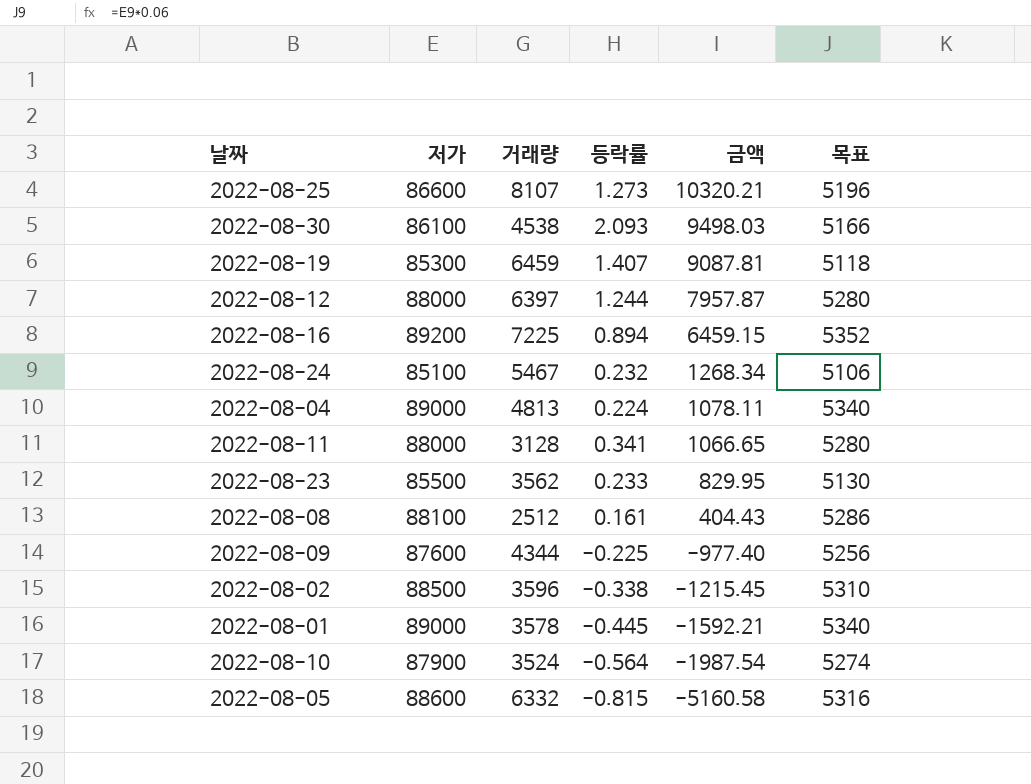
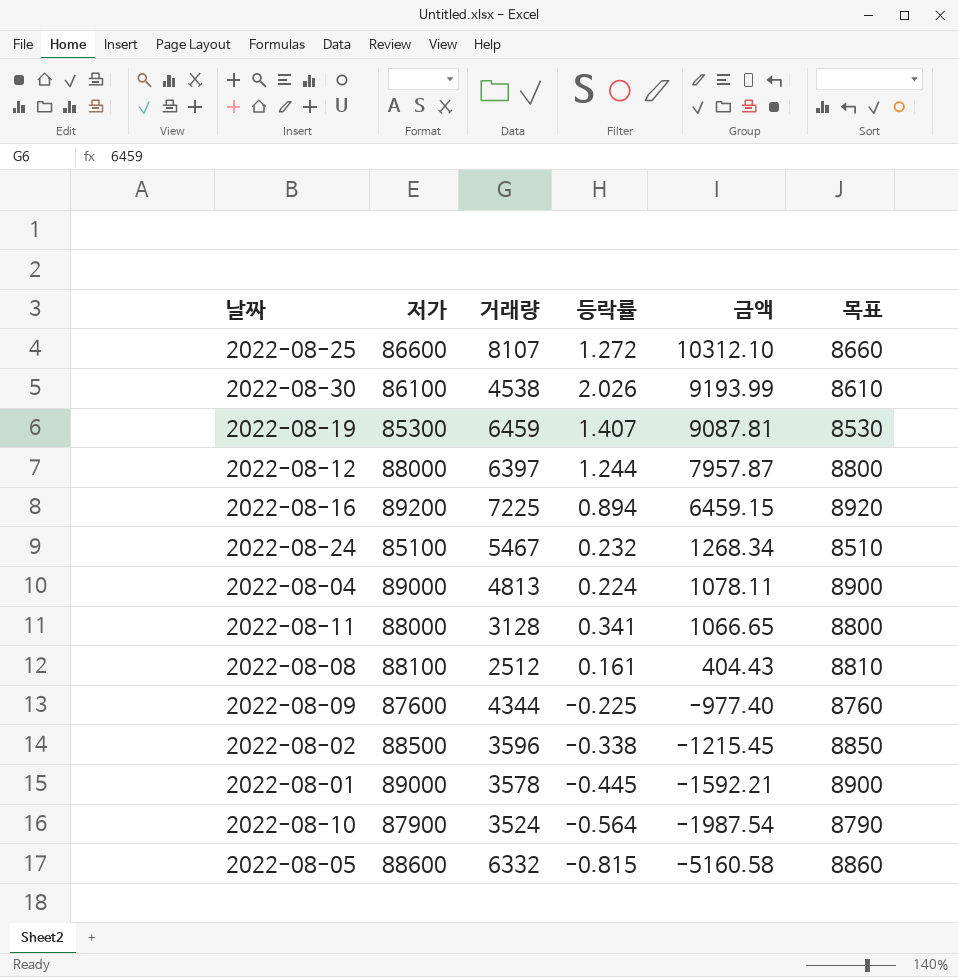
column 목표 | formula: [저가] * 0.06 -> [저가] * 0.1
row 2022-08-23: 85500 | 3562 | 0.233 | 829.95 | 5130 -> none
2022-08-25 | 등락률: 1.273 -> 1.272
2022-08-25 | 금액: 10320.21 -> 10312.10
2022-08-30 | 등락률: 2.093 -> 2.026
2022-08-30 | 금액: 9498.03 -> 9193.99

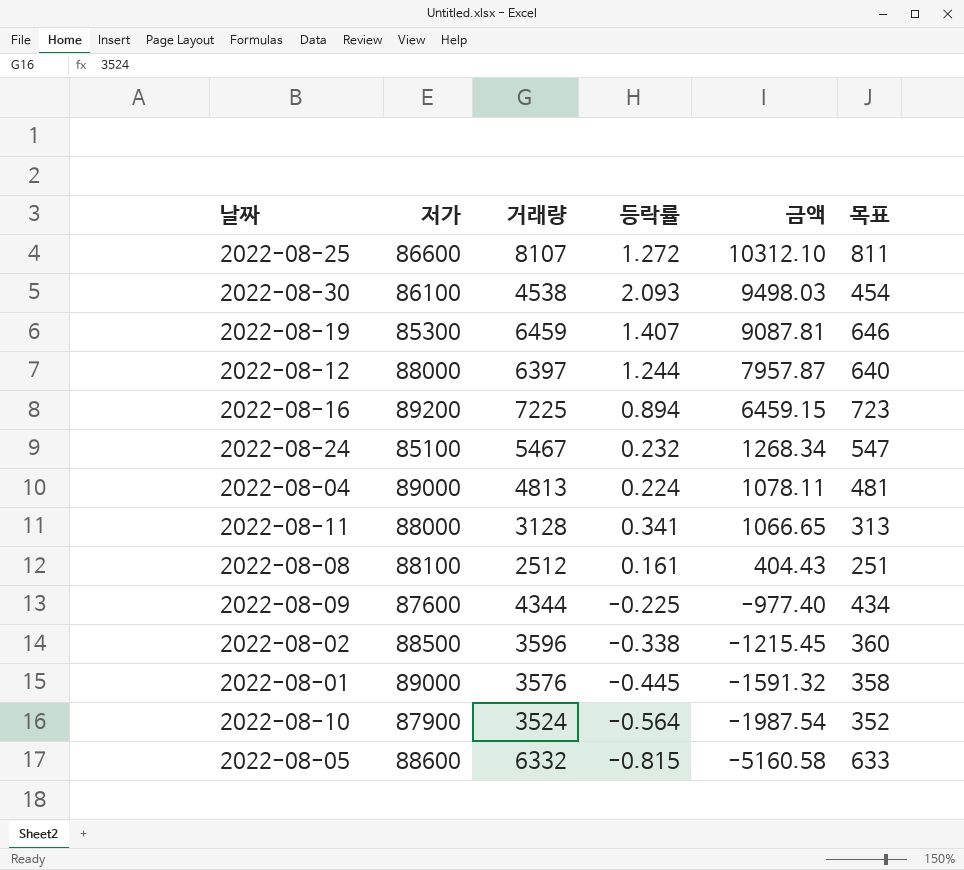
column 목표 | formula: [저가] * 0.1 -> [거래량] * 0.1
2022-08-30 | 등락률: 2.026 -> 2.093
2022-08-30 | 금액: 9193.99 -> 9498.03
2022-08-01 | 거래량: 3578 -> 3576
2022-08-01 | 금액: -1592.21 -> -1591.32

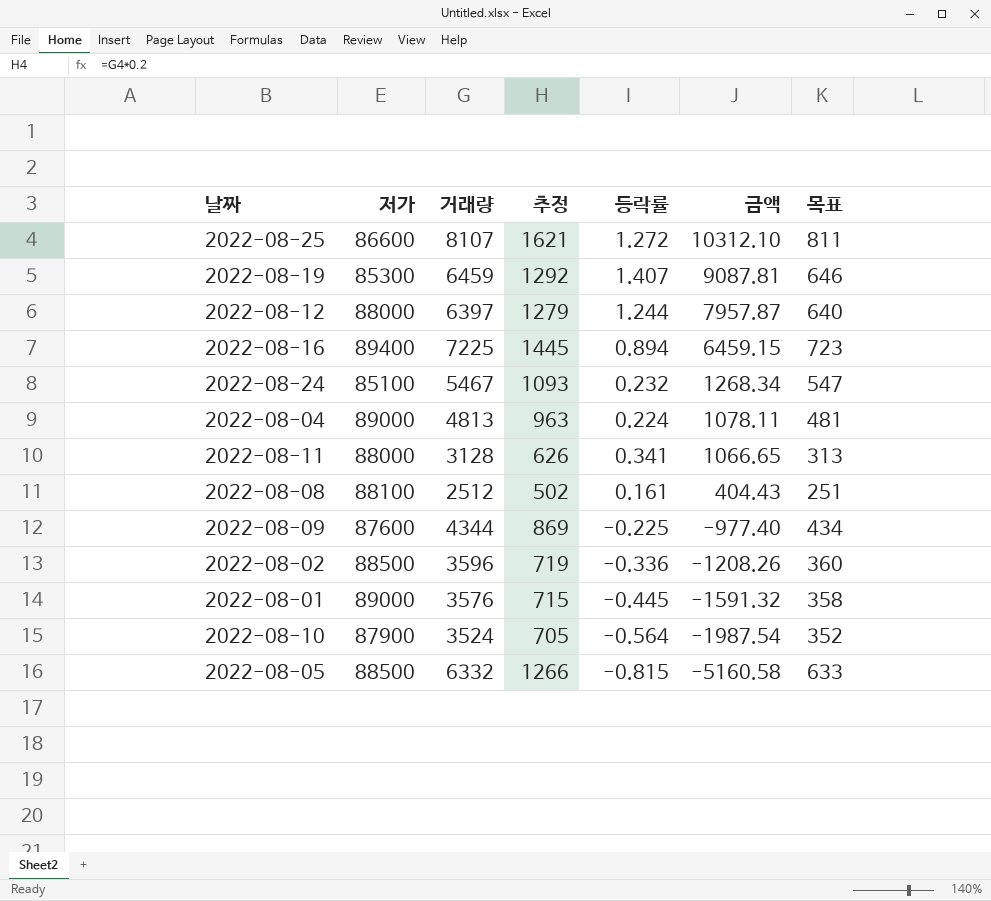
column 추정 | formula: none -> [거래량] * 0.2
row 2022-08-30: 86100 | 4538 | 2.093 | 9498.03 | 454 -> none
2022-08-16 | 저가: 89200 -> 89400
2022-08-02 | 등락률: -0.338 -> -0.336
2022-08-02 | 금액: -1215.45 -> -1208.26
2022-08-05 | 저가: 88600 -> 88500

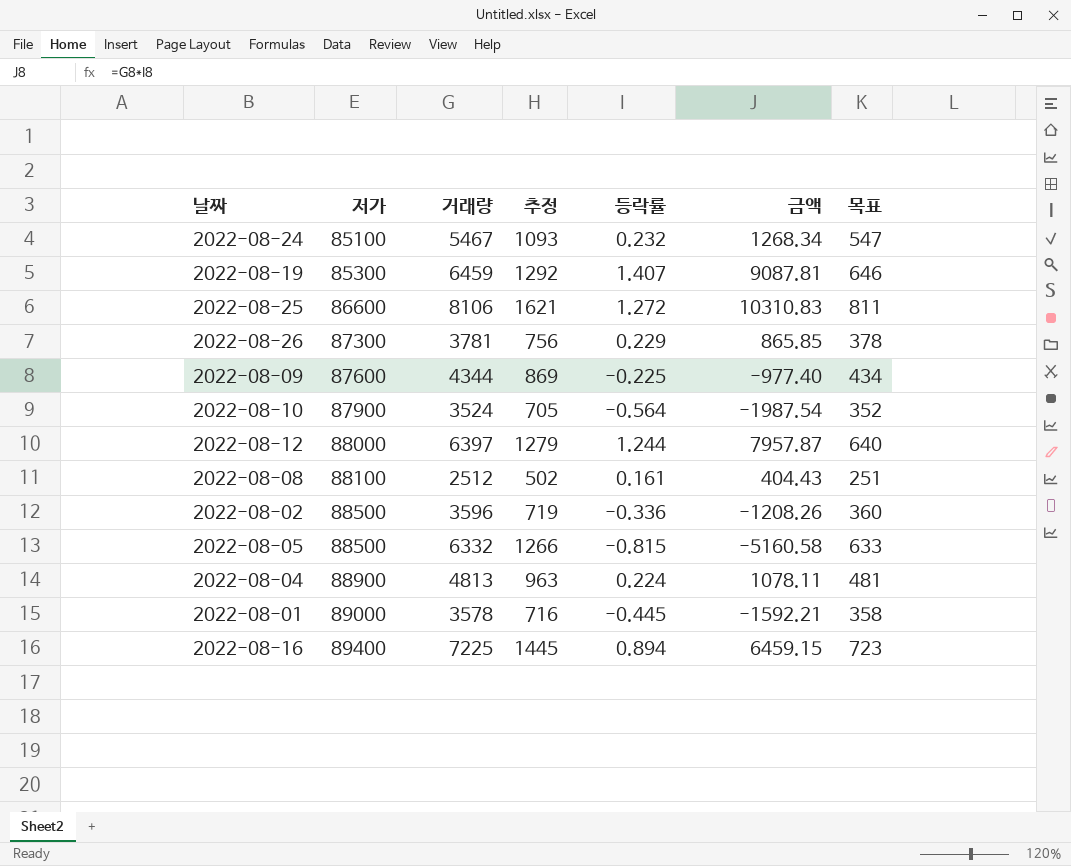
row order: 금액 descending -> 저가 ascending
row 2022-08-11: 88000 | 3128 | 626 | 0.341 | 1066.65 | 313 -> none
2022-08-25 | 거래량: 8107 -> 8106
2022-08-25 | 금액: 10312.10 -> 10310.83
row 2022-08-26: none -> 87300 | 3781 | 756 | 0.229 | 865.85 | 378
2022-08-04 | 저가: 89000 -> 88900
2022-08-01 | 거래량: 3576 -> 3578
2022-08-01 | 추정: 715 -> 716
2022-08-01 | 금액: -1591.32 -> -1592.21

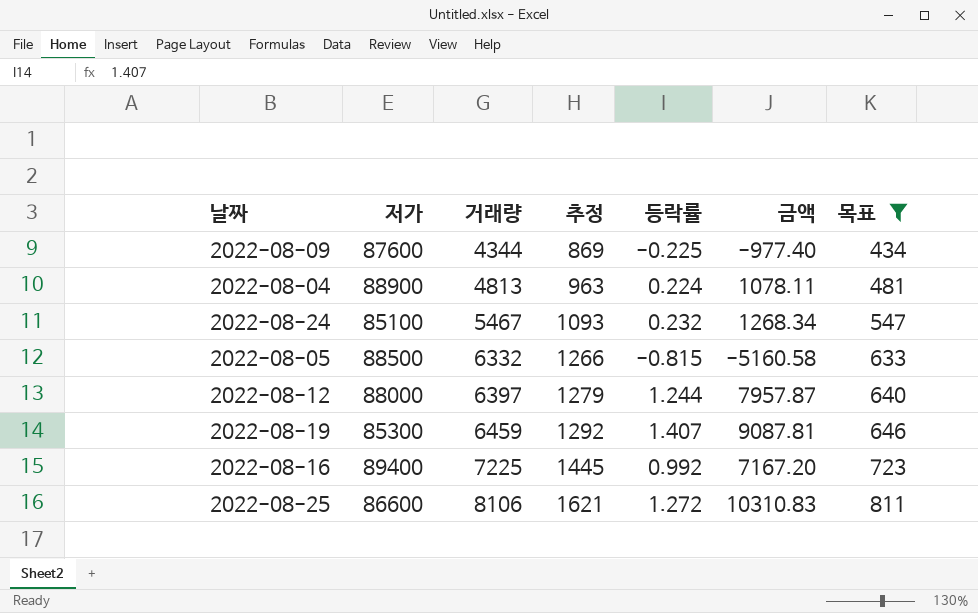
filter: none -> 목표 >= 434
row order: 저가 ascending -> 거래량 ascending
2022-08-16 | 등락률: 0.894 -> 0.992
2022-08-16 | 금액: 6459.15 -> 7167.20

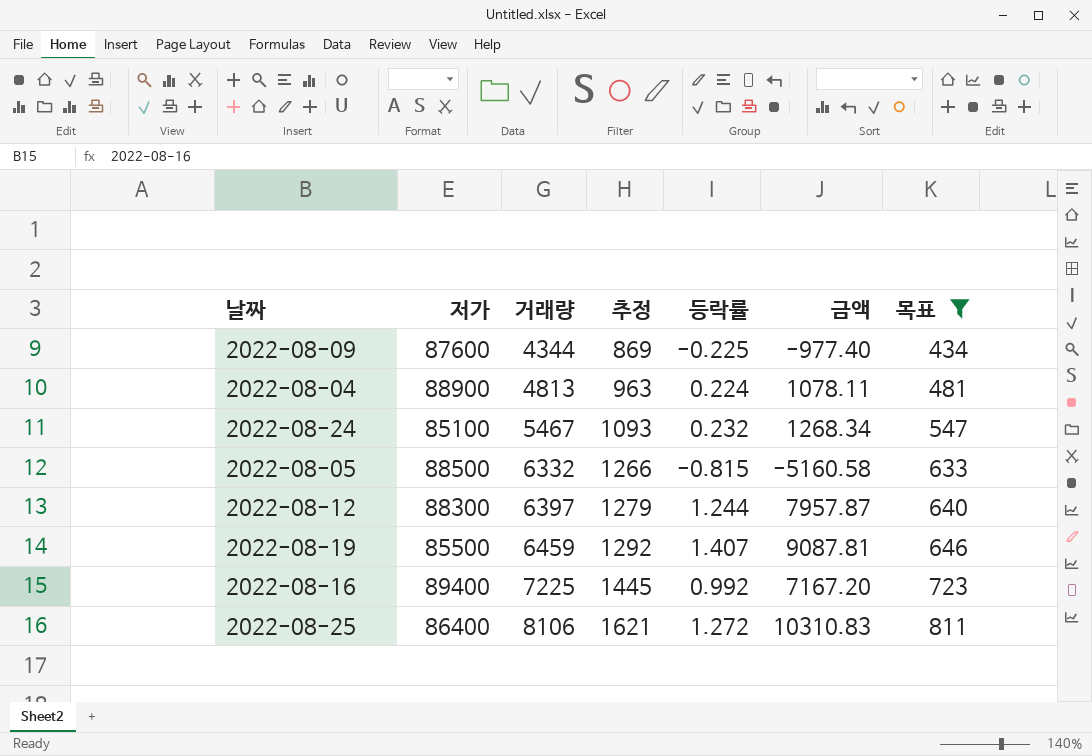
2022-08-12 | 저가: 88000 -> 88300
2022-08-19 | 저가: 85300 -> 85500
2022-08-25 | 저가: 86600 -> 86400

